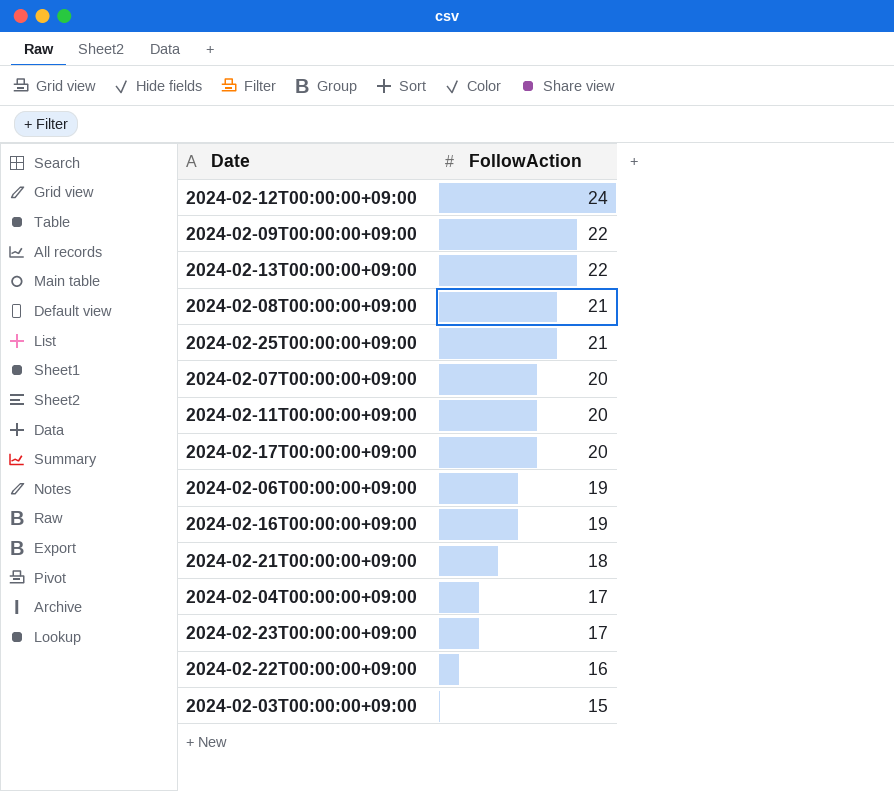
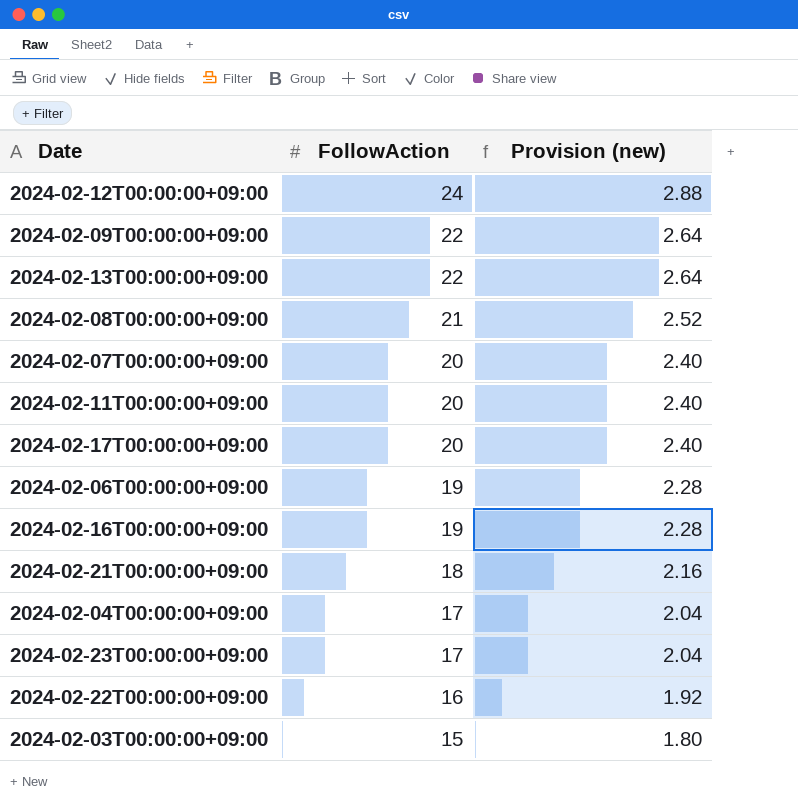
column Provision (new) | formula: none -> [FollowAction] * 0.12
row 2024-02-25T00:00:00+09:00: 21 -> none

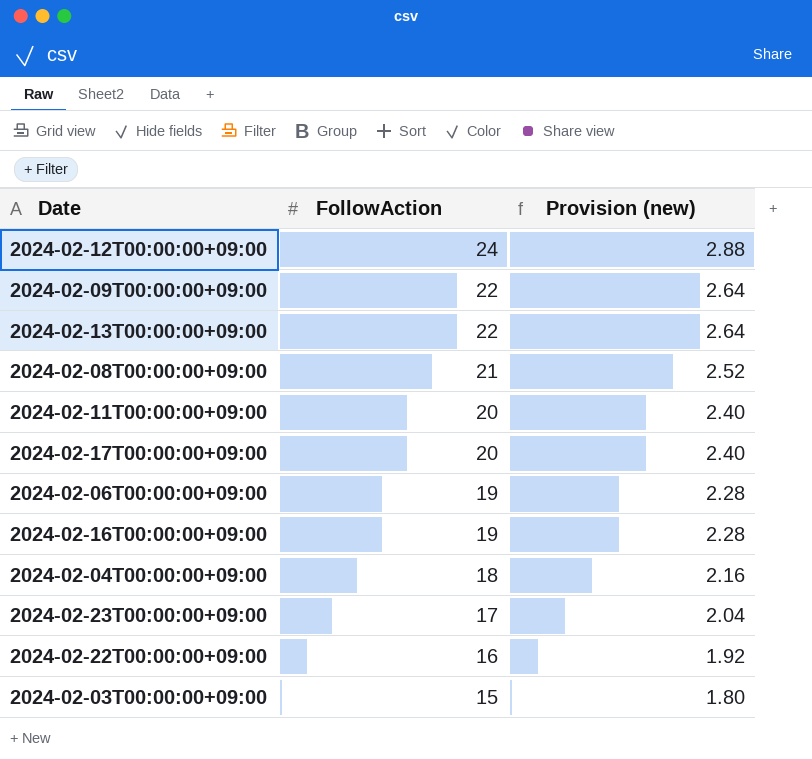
row 2024-02-07T00:00:00+09:00: 20 | 2.40 -> none
row 2024-02-21T00:00:00+09:00: 18 | 2.16 -> none
2024-02-04T00:00:00+09:00 | FollowAction: 17 -> 18
2024-02-04T00:00:00+09:00 | Provision (new): 2.04 -> 2.16

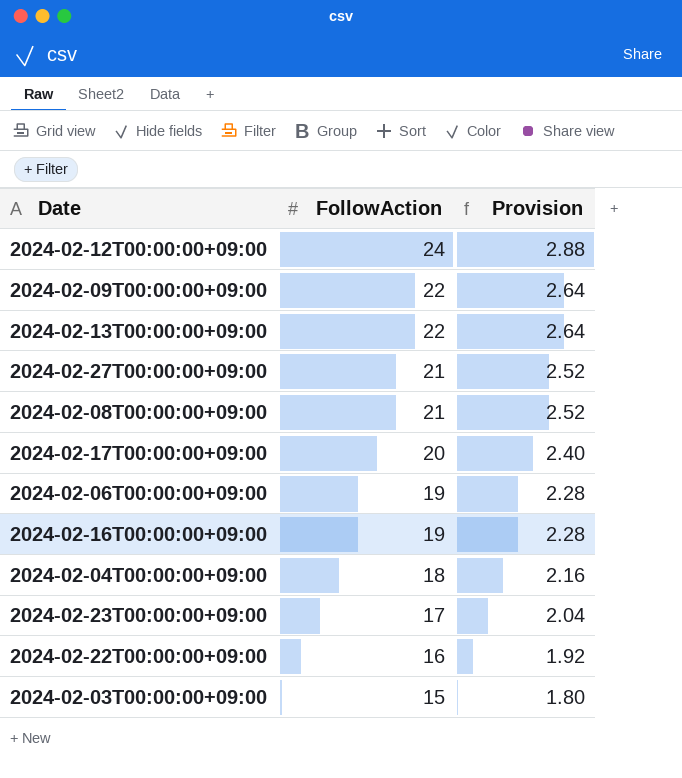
column name: Provision (new) -> Provision
row 2024-02-11T00:00:00+09:00: 20 | 2.40 -> none
row 2024-02-27T00:00:00+09:00: none -> 21 | 2.52

